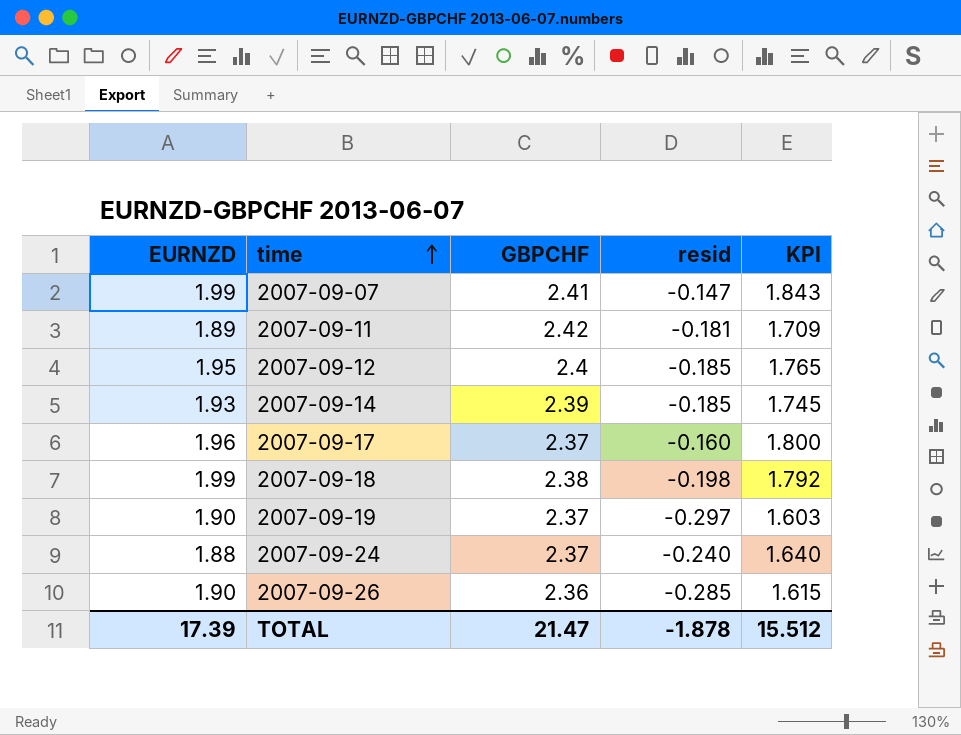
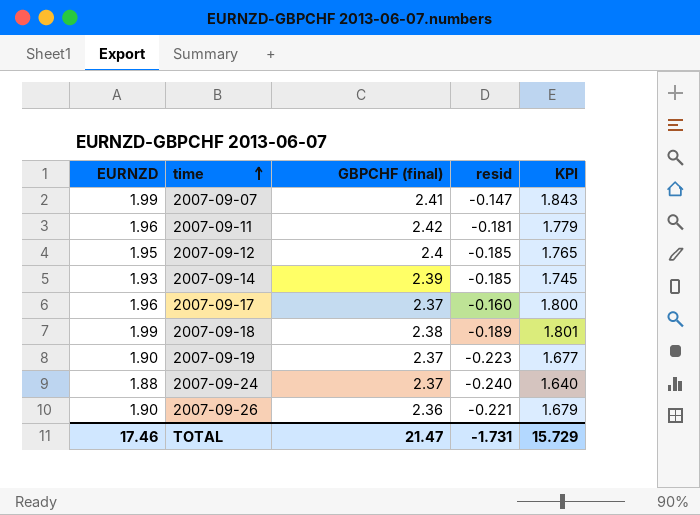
column name: GBPCHF -> GBPCHF (final)
2007-09-11 | EURNZD: 1.89 -> 1.96
2007-09-11 | KPI: 1.709 -> 1.779
2007-09-18 | resid: -0.198 -> -0.189
2007-09-18 | KPI: 1.792 -> 1.801
2007-09-19 | resid: -0.297 -> -0.223
2007-09-19 | KPI: 1.603 -> 1.677
2007-09-26 | resid: -0.285 -> -0.221
2007-09-26 | KPI: 1.615 -> 1.679
TOTAL | EURNZD: 17.39 -> 17.46
TOTAL | resid: -1.878 -> -1.731
TOTAL | KPI: 15.512 -> 15.729

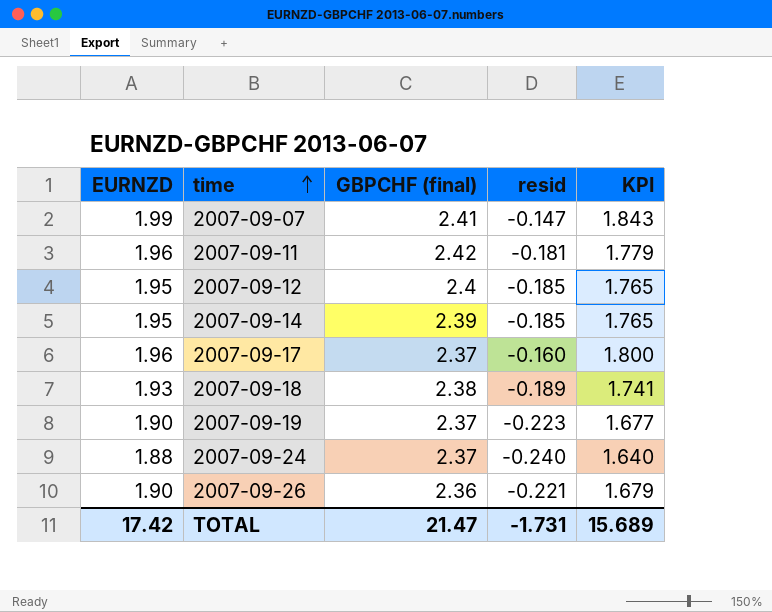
2007-09-14 | EURNZD: 1.93 -> 1.95
2007-09-14 | KPI: 1.745 -> 1.765
2007-09-18 | EURNZD: 1.99 -> 1.93
2007-09-18 | KPI: 1.801 -> 1.741
TOTAL | EURNZD: 17.46 -> 17.42
TOTAL | KPI: 15.729 -> 15.689

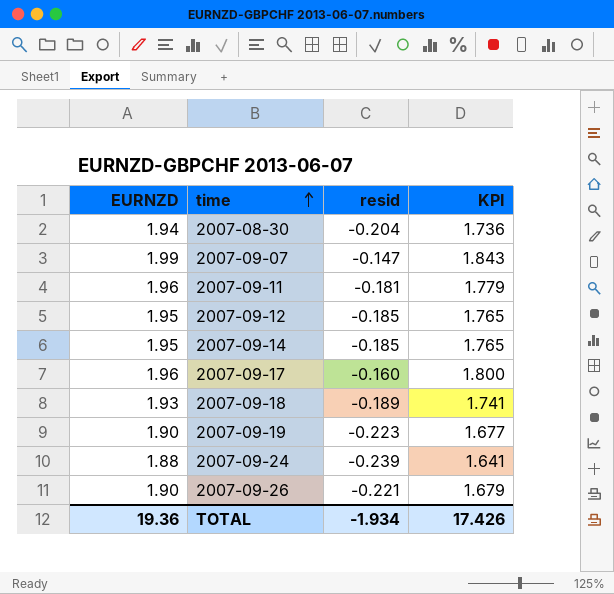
column GBPCHF (final) | position: 3 -> none
row 2007-08-30: none -> 1.94 | -0.204 | 1.736
2007-09-24 | resid: -0.240 -> -0.239
2007-09-24 | KPI: 1.640 -> 1.641
TOTAL | EURNZD: 17.42 -> 19.36
TOTAL | resid: -1.731 -> -1.934
TOTAL | KPI: 15.689 -> 17.426

